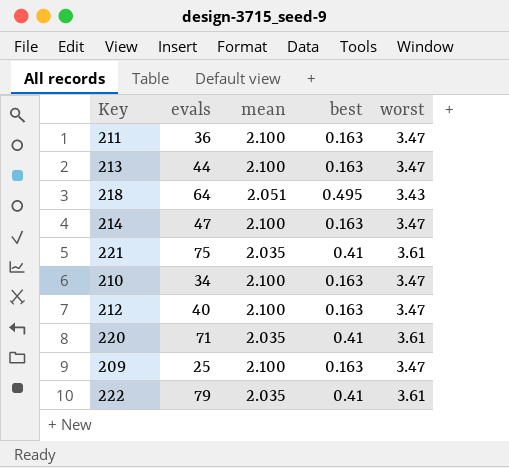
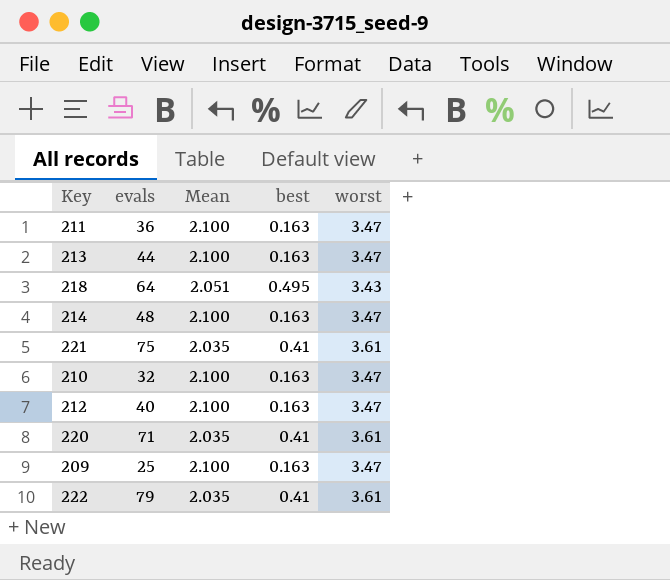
column name: mean -> Mean
214 | evals: 47 -> 48
210 | evals: 34 -> 32

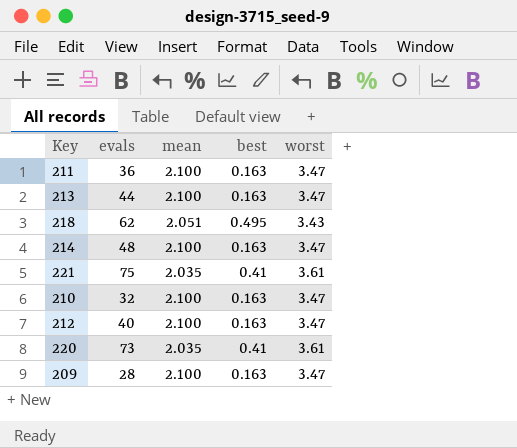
column name: Mean -> mean
row 222: 79 | 2.035 | 0.41 | 3.61 -> none
218 | evals: 64 -> 62
220 | evals: 71 -> 73
209 | evals: 25 -> 28

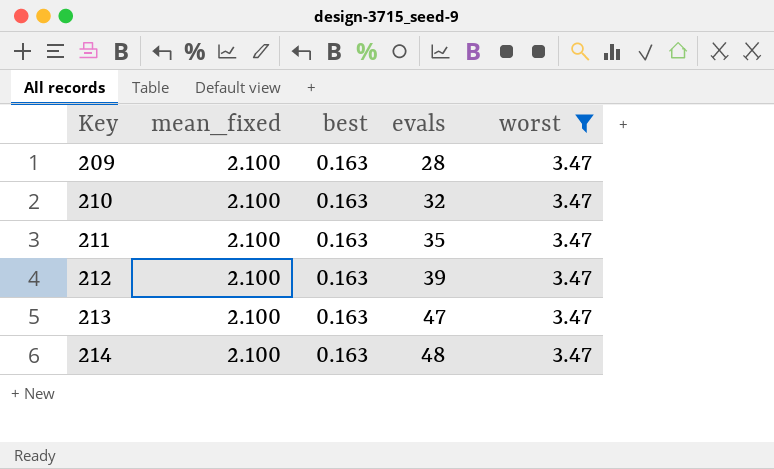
filter: none -> worst = 3.47
row order: none -> Key ascending
column name: mean -> mean_fixed
column evals | position: 2 -> 4
211 | evals: 36 -> 35
212 | evals: 40 -> 39
213 | evals: 44 -> 47

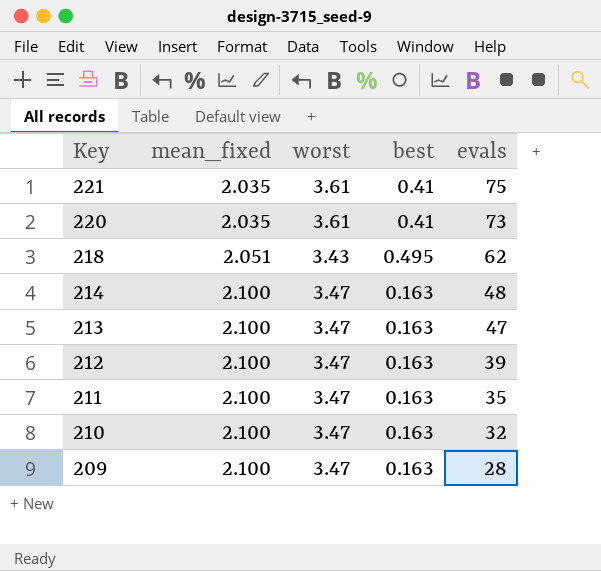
filter: worst = 3.47 -> none
row order: Key ascending -> Key descending
column worst | position: 5 -> 3

